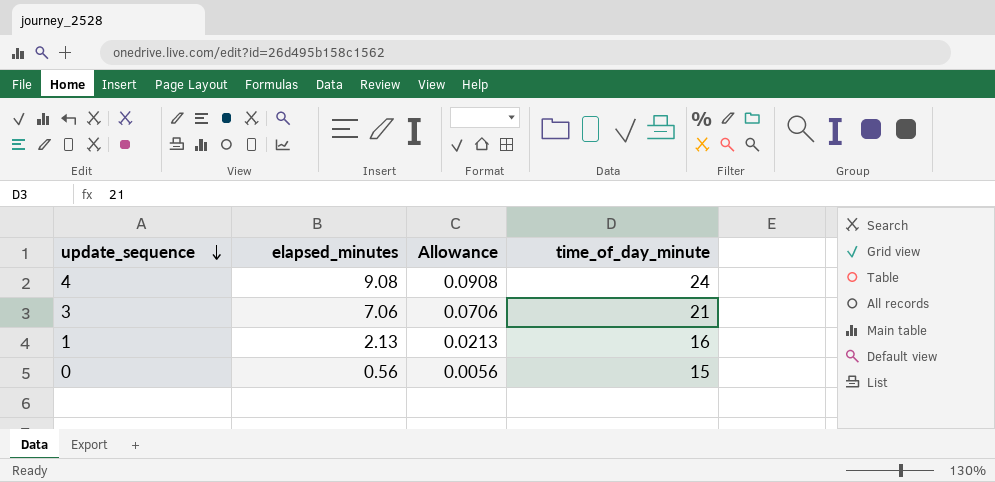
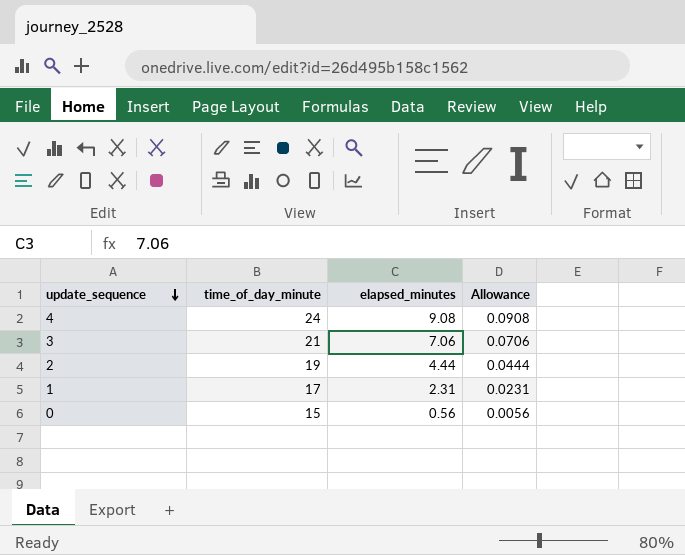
column time_of_day_minute | position: 4 -> 2
row 2: none -> 19 | 4.44 | 0.0444
1 | time_of_day_minute: 16 -> 17
1 | elapsed_minutes: 2.13 -> 2.31
1 | Allowance: 0.0213 -> 0.0231

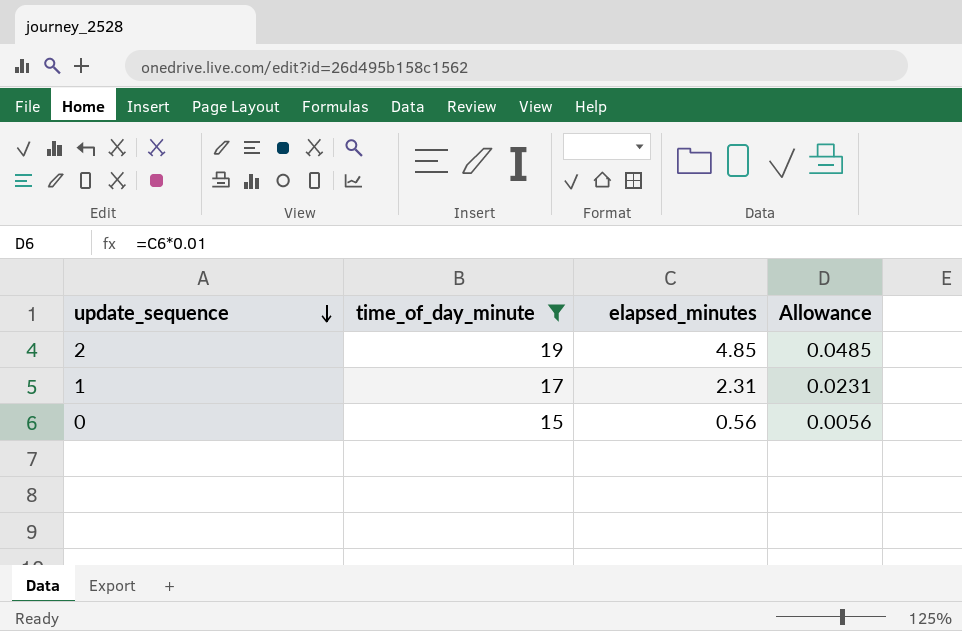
filter: none -> time_of_day_minute <= 19
2 | elapsed_minutes: 4.44 -> 4.85
2 | Allowance: 0.0444 -> 0.0485

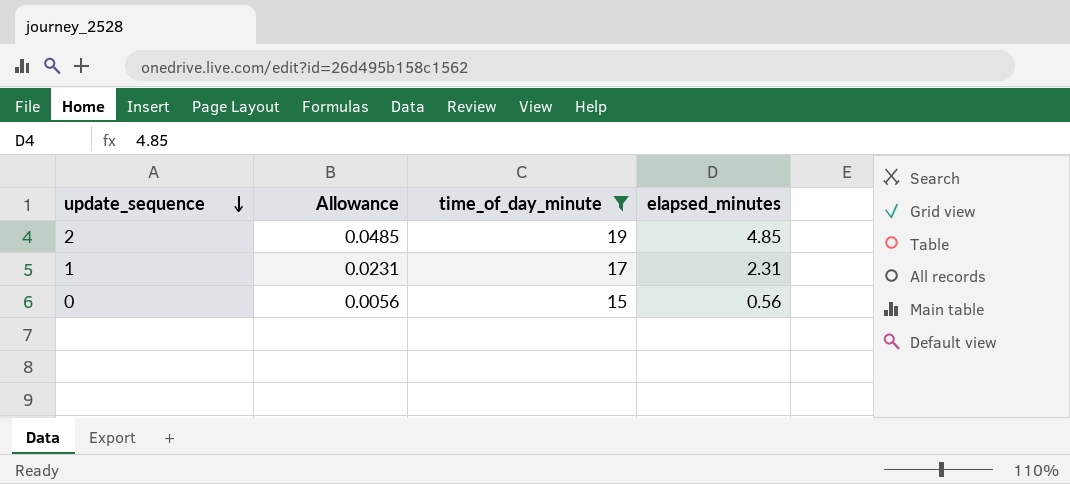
column Allowance | position: 4 -> 2

